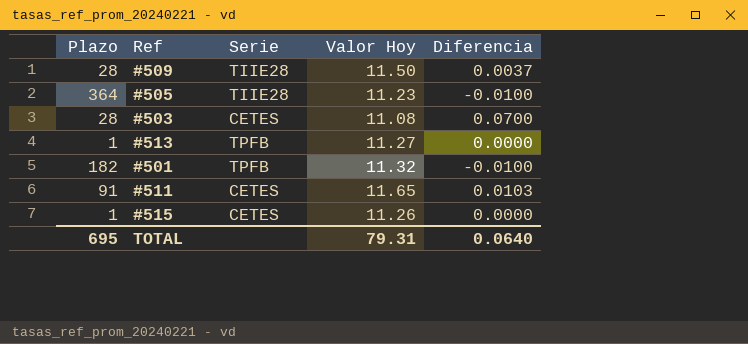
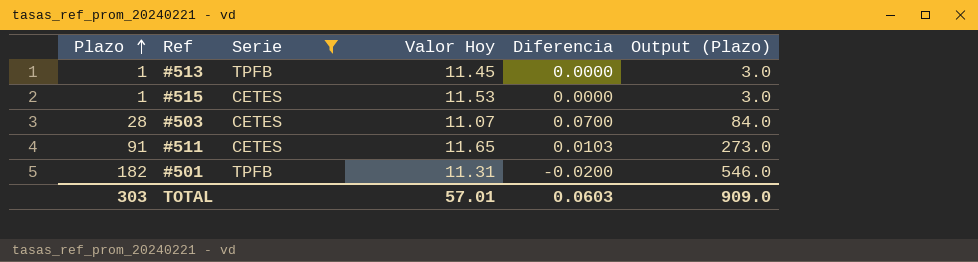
filter: none -> Serie != TIIE28
row order: none -> Plazo ascending
column Output (Plazo) | formula: none -> [Plazo] * 3
#513 | Valor Hoy: 11.27 -> 11.45
#515 | Valor Hoy: 11.26 -> 11.53
#503 | Valor Hoy: 11.08 -> 11.07
#501 | Valor Hoy: 11.32 -> 11.31
#501 | Diferencia: -0.0100 -> -0.0200
TOTAL | Plazo: 695 -> 303
TOTAL | Valor Hoy: 79.31 -> 57.01
TOTAL | Diferencia: 0.0640 -> 0.0603

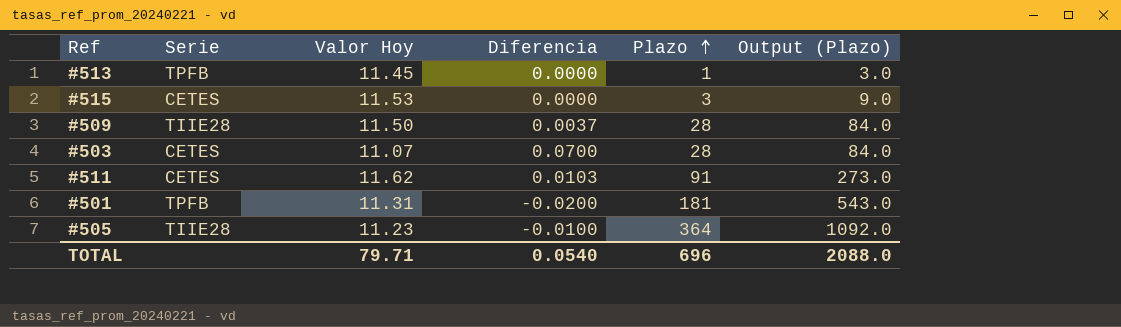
filter: Serie != TIIE28 -> none
column Plazo | position: 1 -> 5
#515 | Plazo: 1 -> 3
#515 | Output (Plazo): 3.0 -> 9.0
#511 | Valor Hoy: 11.65 -> 11.62
#501 | Plazo: 182 -> 181
#501 | Output (Plazo): 546.0 -> 543.0
TOTAL | Valor Hoy: 57.01 -> 79.71
TOTAL | Diferencia: 0.0603 -> 0.0540
TOTAL | Plazo: 303 -> 696
TOTAL | Output (Plazo): 909.0 -> 2088.0

